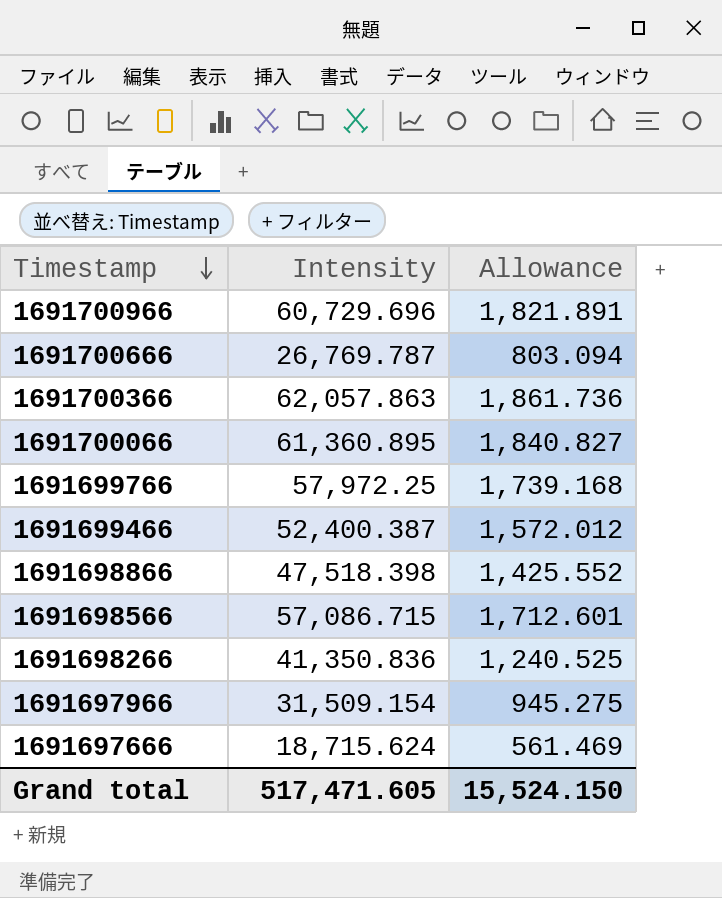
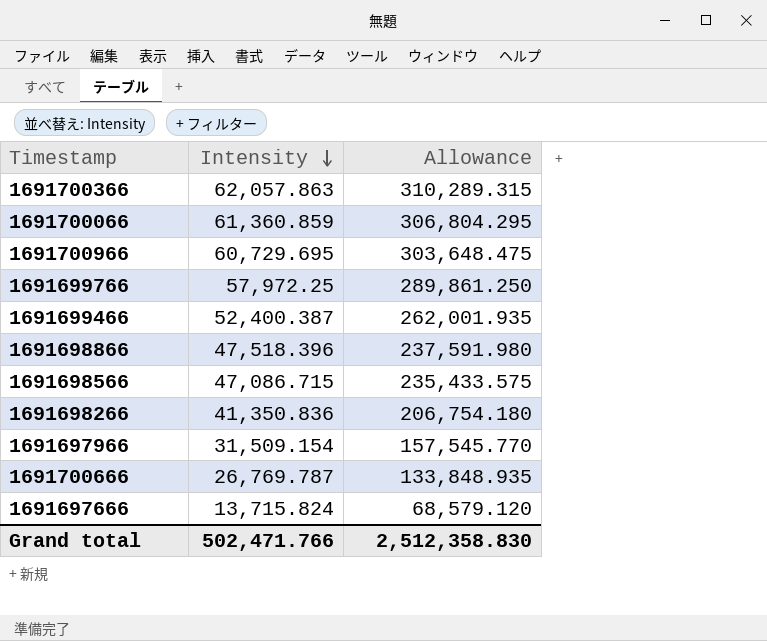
row order: Timestamp descending -> Intensity descending
column Allowance | formula: [Intensity] * 0.03 -> [Intensity] * 5
1691700066 | Intensity: 61,360.895 -> 61,360.859
1691700966 | Intensity: 60,729.696 -> 60,729.695
1691698866 | Intensity: 47,518.398 -> 47,518.396
1691698566 | Intensity: 57,086.715 -> 47,086.715
1691697666 | Intensity: 18,715.624 -> 13,715.824
Grand total | Intensity: 517,471.605 -> 502,471.766
Grand total | Allowance: 15,524.150 -> 2,512,358.830

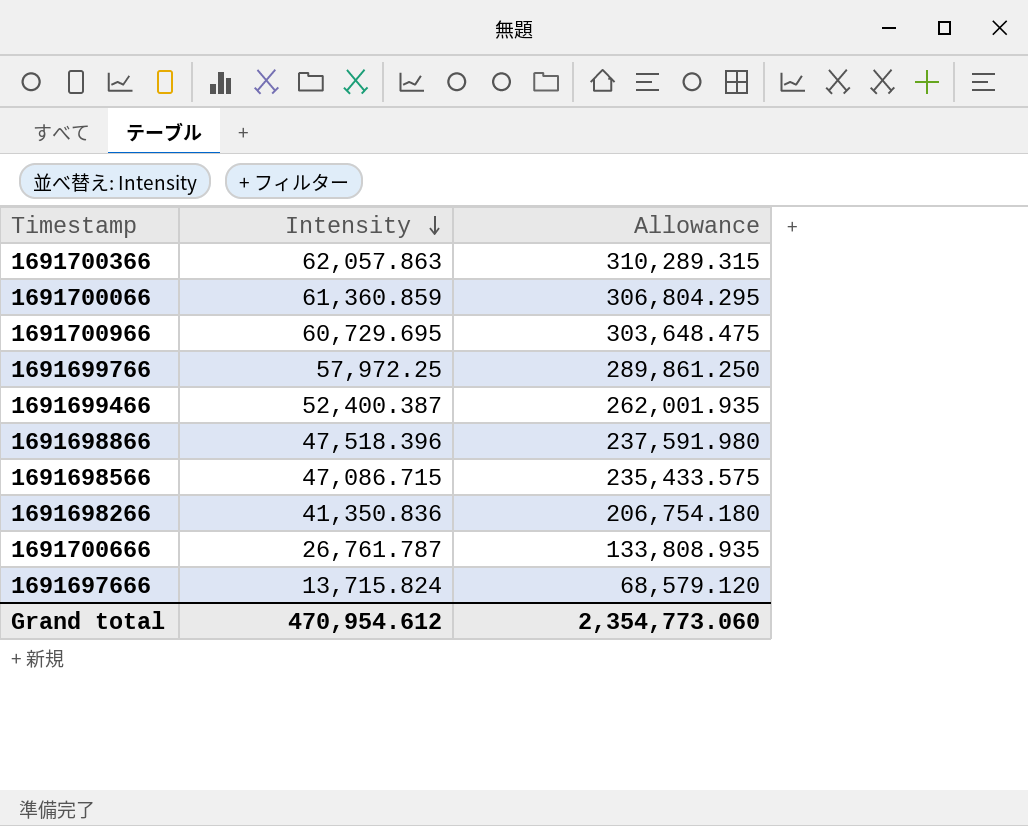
row 1691697966: 31,509.154 | 157,545.770 -> none
1691700666 | Intensity: 26,769.787 -> 26,761.787
1691700666 | Allowance: 133,848.935 -> 133,808.935
Grand total | Intensity: 502,471.766 -> 470,954.612
Grand total | Allowance: 2,512,358.830 -> 2,354,773.060

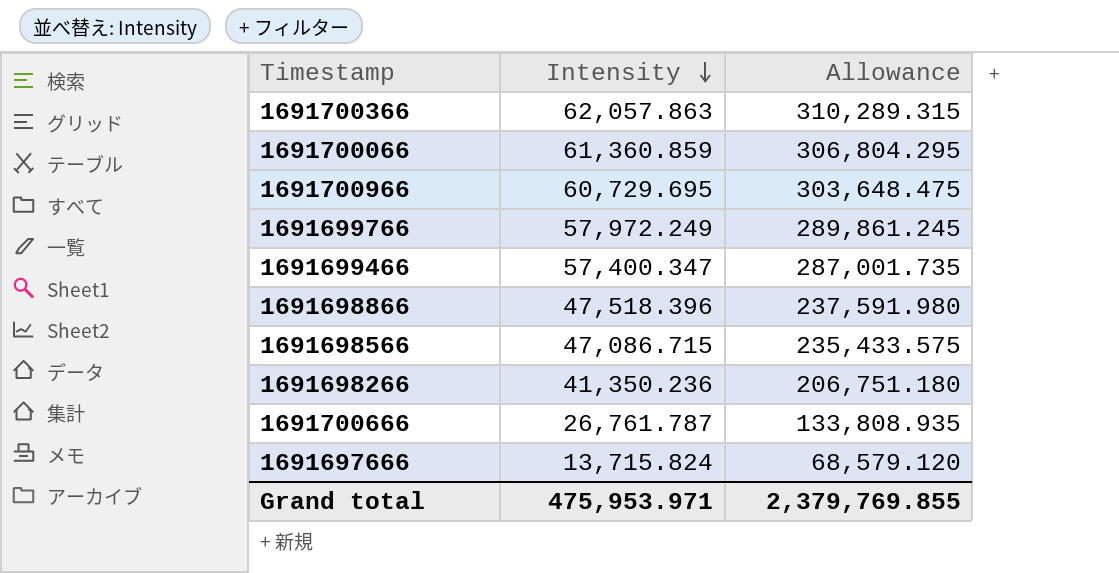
1691699766 | Intensity: 57,972.25 -> 57,972.249
1691699766 | Allowance: 289,861.250 -> 289,861.245
1691699466 | Intensity: 52,400.387 -> 57,400.347
1691699466 | Allowance: 262,001.935 -> 287,001.735
1691698266 | Intensity: 41,350.836 -> 41,350.236
1691698266 | Allowance: 206,754.180 -> 206,751.180
Grand total | Intensity: 470,954.612 -> 475,953.971
Grand total | Allowance: 2,354,773.060 -> 2,379,769.855

